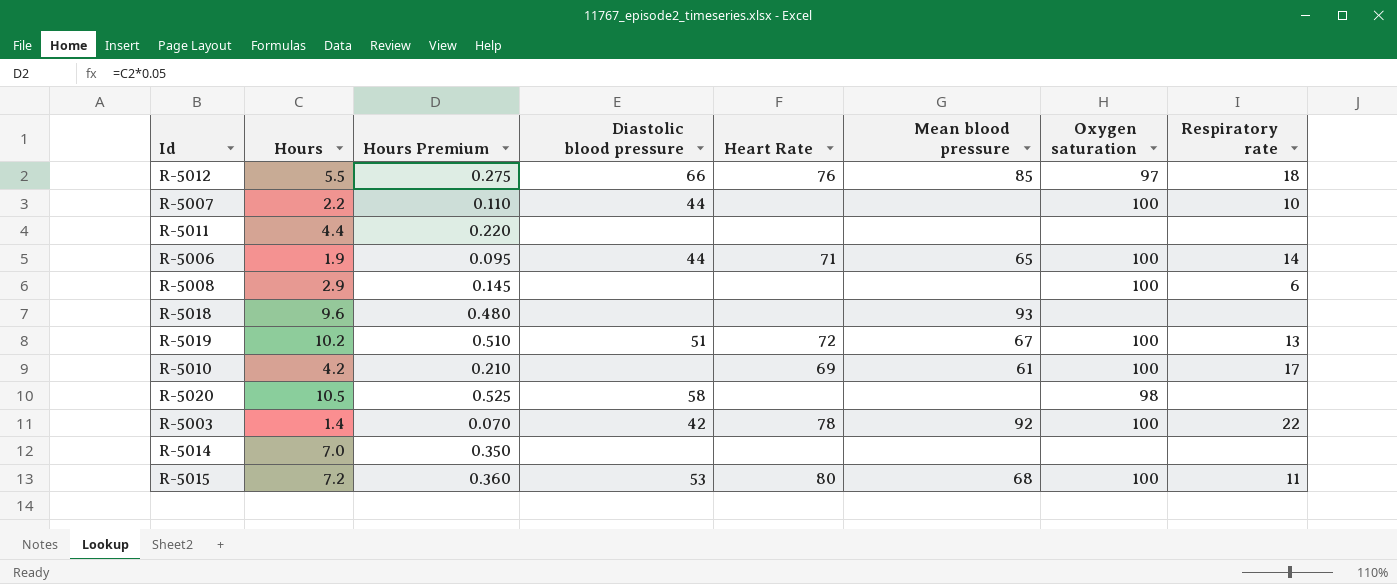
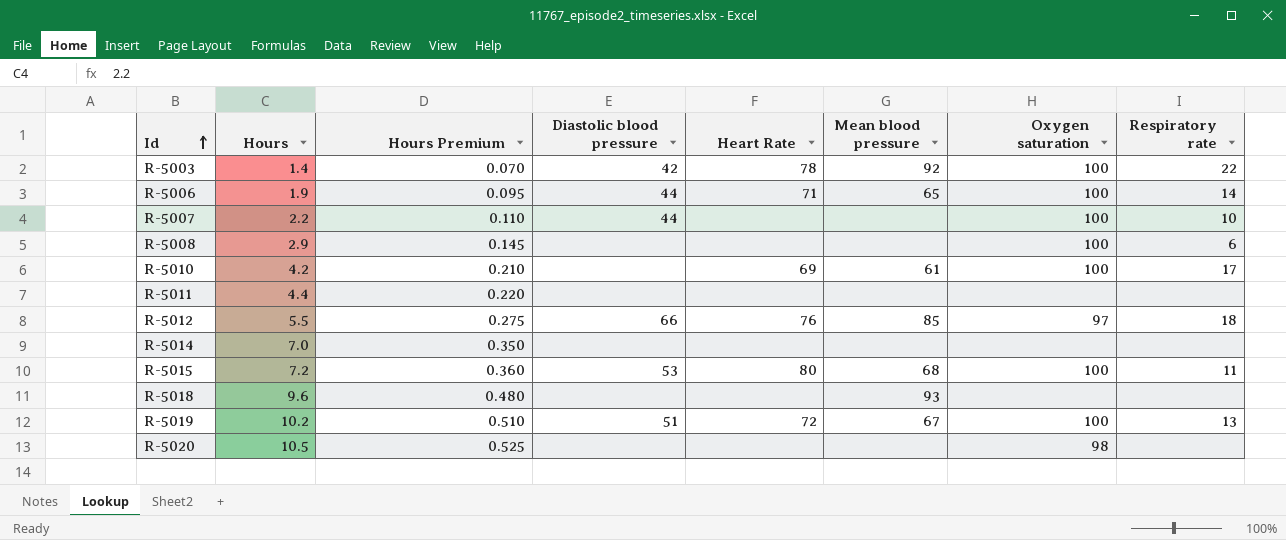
row order: none -> Id ascending
R-5020 | Diastolic blood pressure: 58 -> none

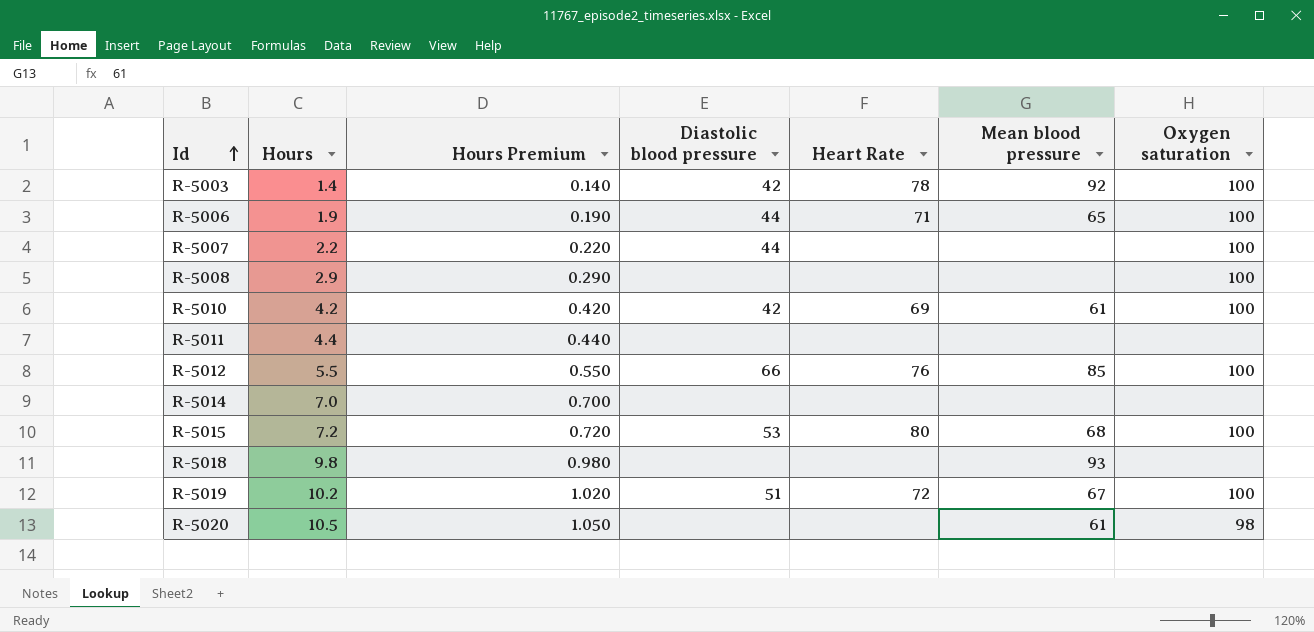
column Respiratory rate | position: 8 -> none
column Hours Premium | formula: [Hours] * 0.05 -> [Hours] * 0.1
R-5010 | Diastolic blood pressure: none -> 42
R-5012 | Oxygen saturation: 97 -> 100
R-5018 | Hours: 9.6 -> 9.8
R-5020 | Mean blood pressure: none -> 61

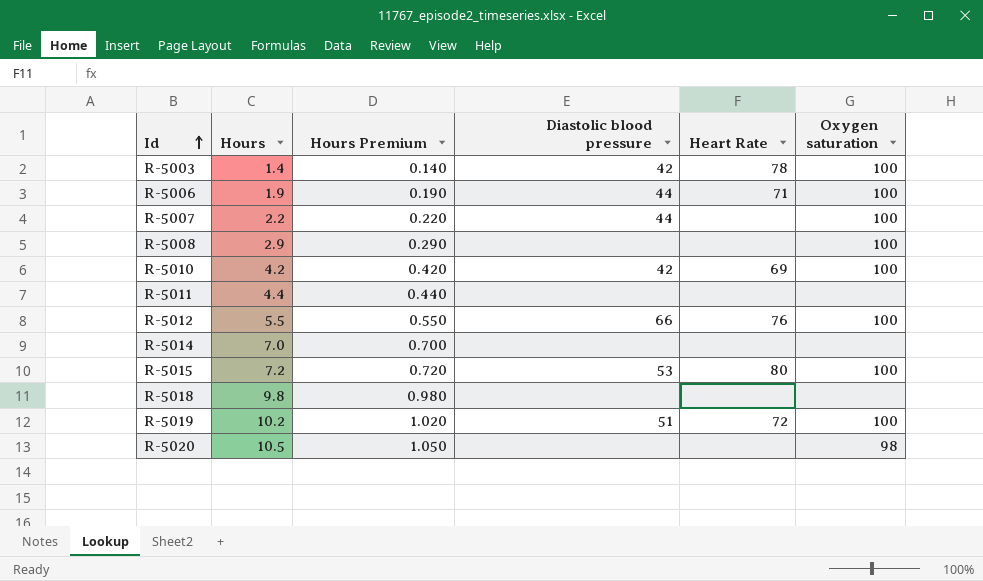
column Mean blood pressure | position: 6 -> none

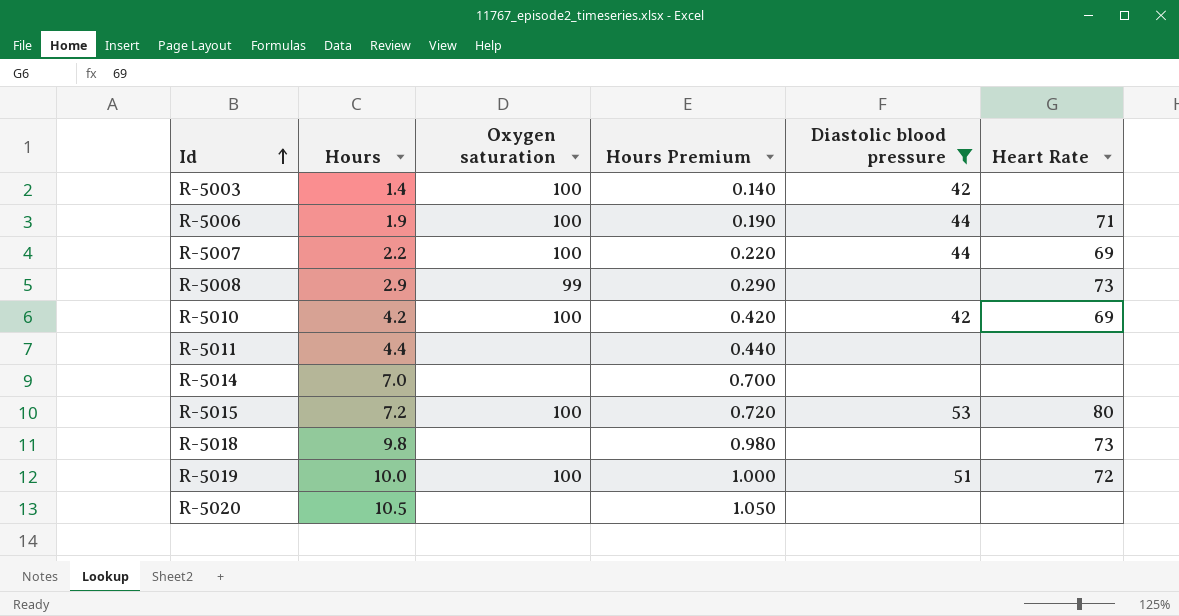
filter: none -> Diastolic blood pressure != 66
column Oxygen saturation | position: 6 -> 3
R-5003 | Heart Rate: 78 -> none
R-5007 | Heart Rate: none -> 69
R-5008 | Oxygen saturation: 100 -> 99
R-5008 | Heart Rate: none -> 73
R-5018 | Heart Rate: none -> 73
R-5019 | Hours: 10.2 -> 10.0
R-5019 | Hours Premium: 1.020 -> 1.000
R-5020 | Oxygen saturation: 98 -> none

